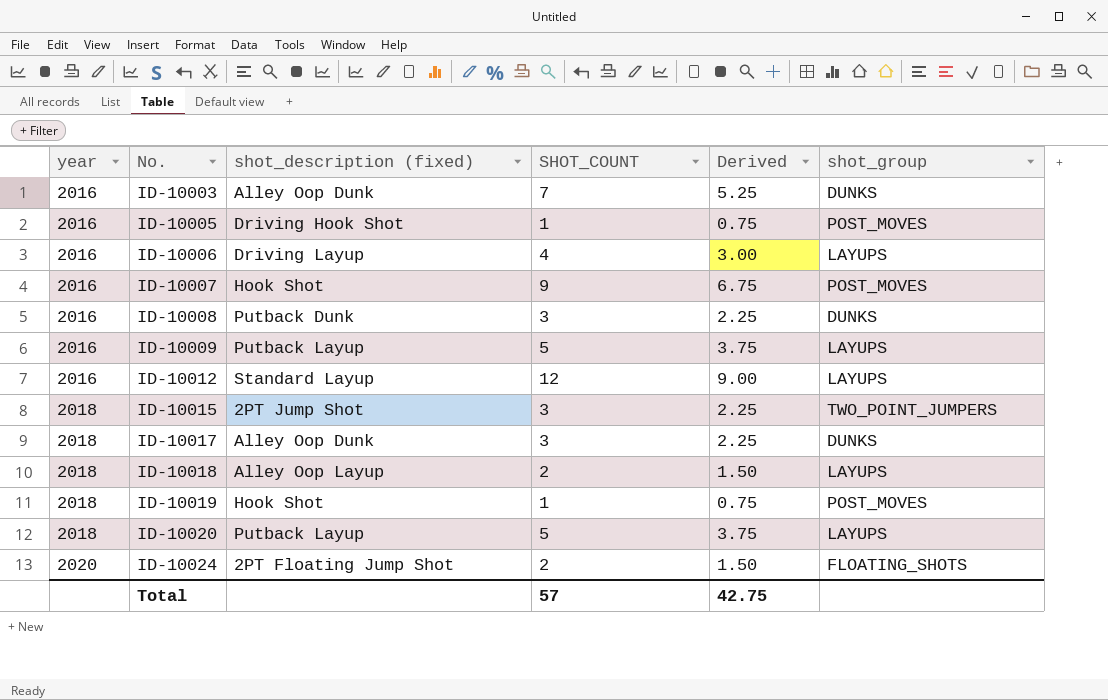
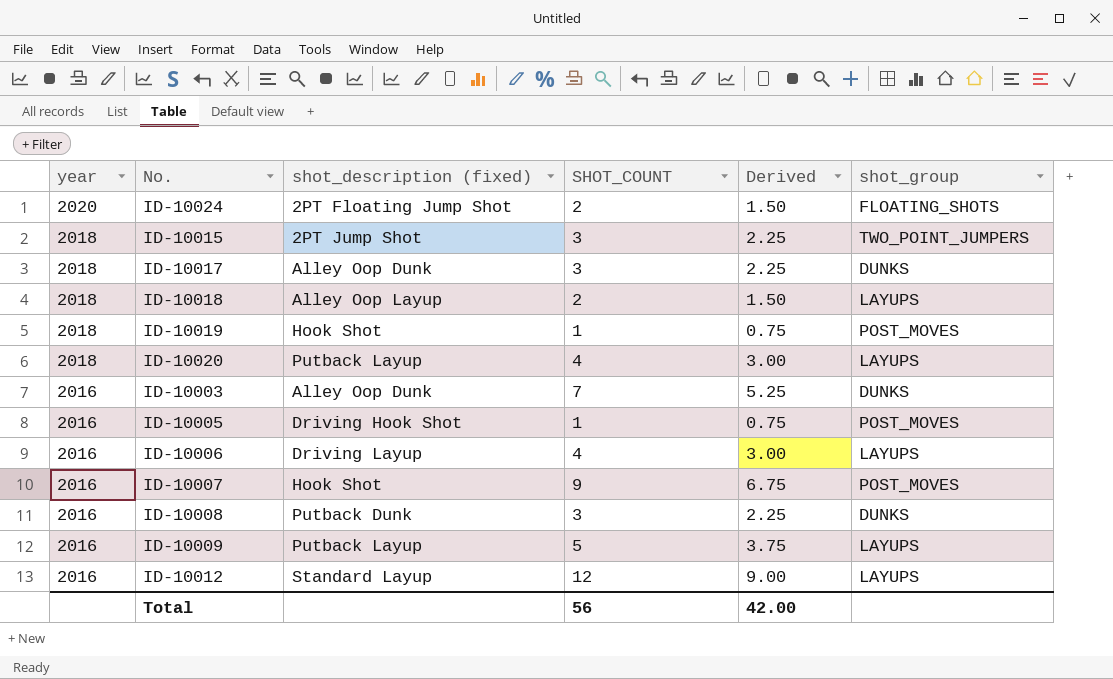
row order: year ascending -> year descending
ID-10020 | SHOT_COUNT: 5 -> 4
ID-10020 | Derived: 3.75 -> 3.00
Total | SHOT_COUNT: 57 -> 56
Total | Derived: 42.75 -> 42.00

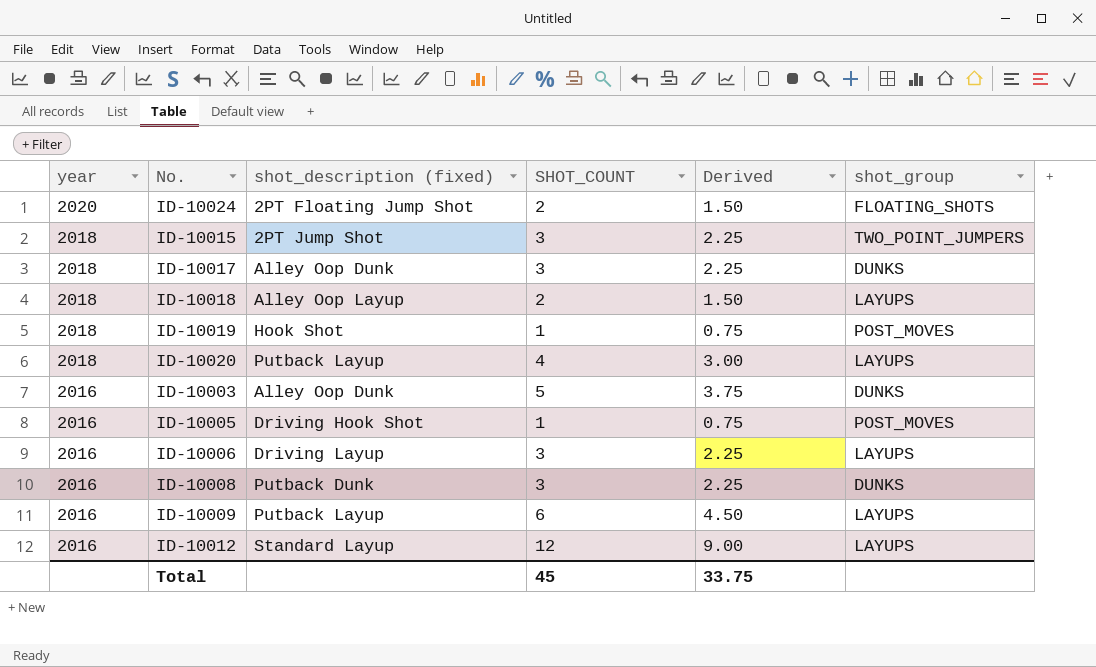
row ID-10007: 2016 | Hook Shot | 9 | 6.75 | POST_MOVES -> none
ID-10003 | SHOT_COUNT: 7 -> 5
ID-10003 | Derived: 5.25 -> 3.75
ID-10006 | SHOT_COUNT: 4 -> 3
ID-10006 | Derived: 3.00 -> 2.25
ID-10009 | SHOT_COUNT: 5 -> 6
ID-10009 | Derived: 3.75 -> 4.50
Total | SHOT_COUNT: 56 -> 45
Total | Derived: 42.00 -> 33.75

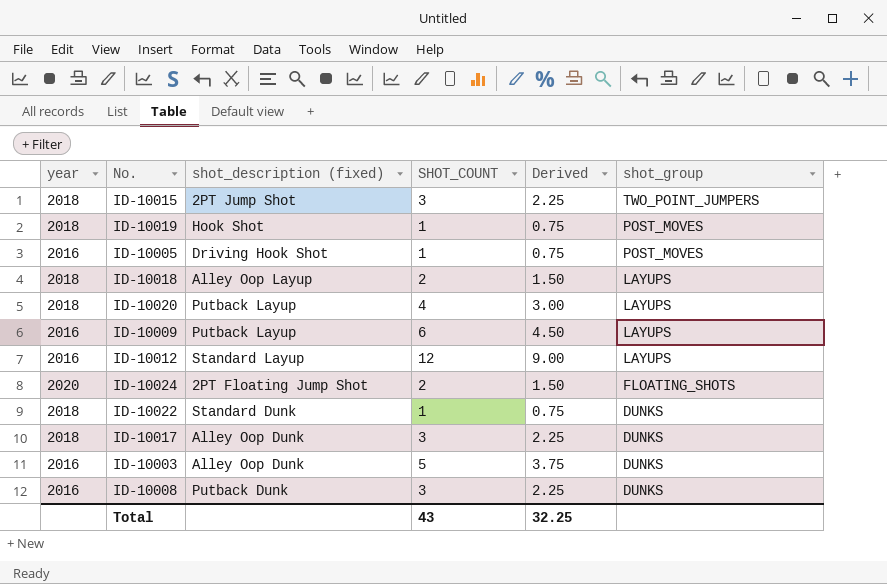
row order: year descending -> shot_group descending
row ID-10006: 2016 | Driving Layup | 3 | 2.25 | LAYUPS -> none
row ID-10022: none -> 2018 | Standard Dunk | 1 | 0.75 | DUNKS
Total | SHOT_COUNT: 45 -> 43
Total | Derived: 33.75 -> 32.25

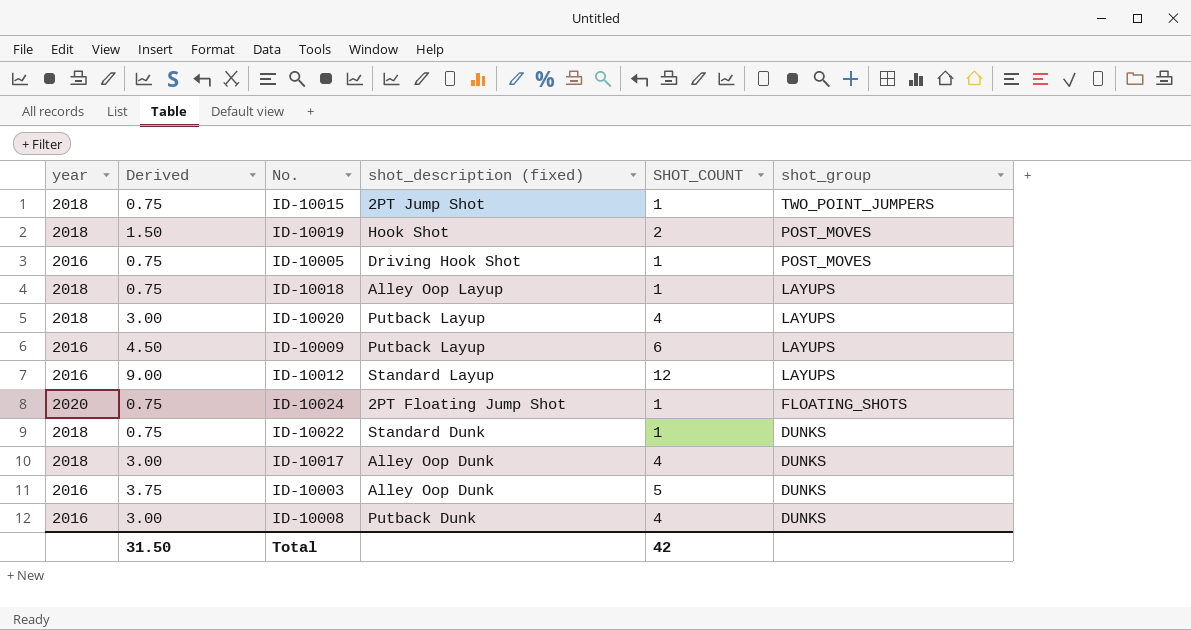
column Derived | position: 5 -> 2
ID-10015 | Derived: 2.25 -> 0.75
ID-10015 | SHOT_COUNT: 3 -> 1
ID-10019 | Derived: 0.75 -> 1.50
ID-10019 | SHOT_COUNT: 1 -> 2
ID-10018 | Derived: 1.50 -> 0.75
ID-10018 | SHOT_COUNT: 2 -> 1
ID-10024 | Derived: 1.50 -> 0.75
ID-10024 | SHOT_COUNT: 2 -> 1
ID-10017 | Derived: 2.25 -> 3.00
ID-10017 | SHOT_COUNT: 3 -> 4
ID-10008 | Derived: 2.25 -> 3.00
ID-10008 | SHOT_COUNT: 3 -> 4
Total | Derived: 32.25 -> 31.50
Total | SHOT_COUNT: 43 -> 42

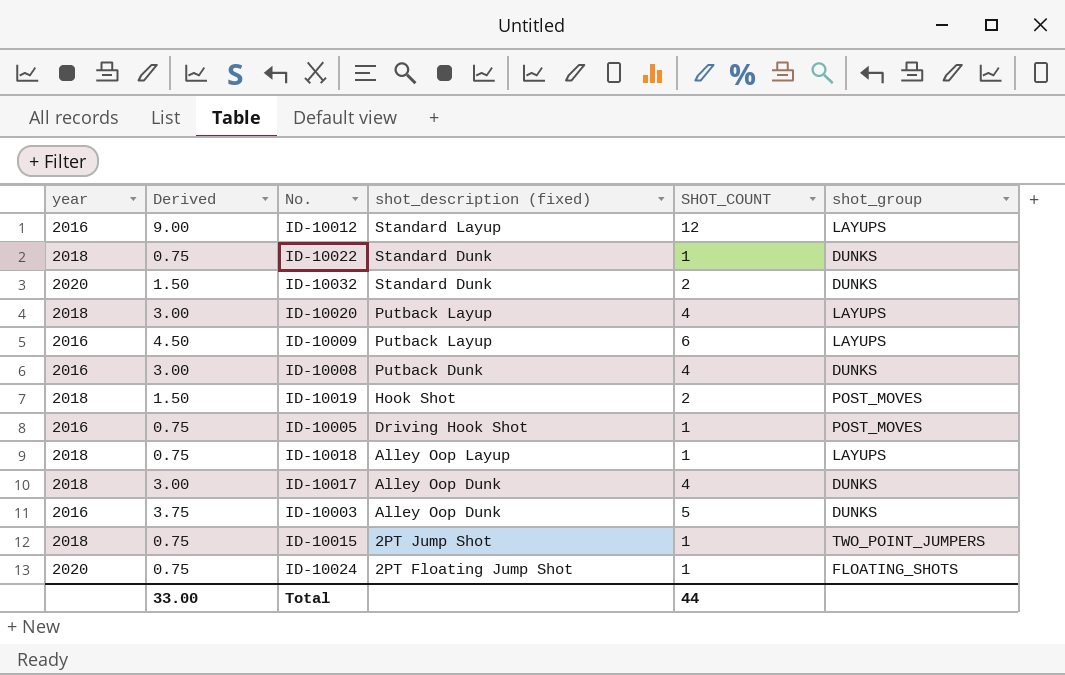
row order: shot_group descending -> shot_description (fixed) descending
row ID-10032: none -> 2020 | 1.50 | Standard Dunk | 2 | DUNKS
Total | Derived: 31.50 -> 33.00
Total | SHOT_COUNT: 42 -> 44

